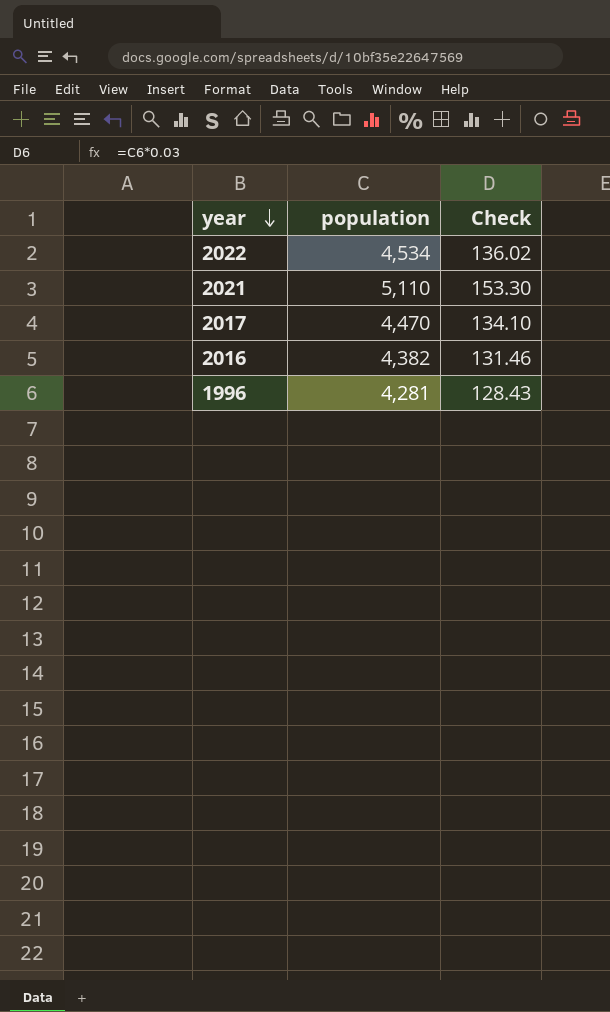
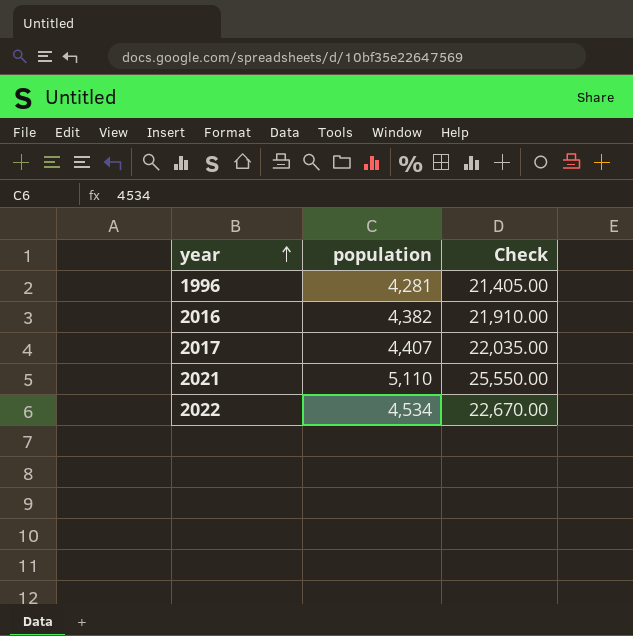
row order: year descending -> year ascending
column Check | formula: [population] * 0.03 -> [population] * 5
2017 | population: 4,470 -> 4,407

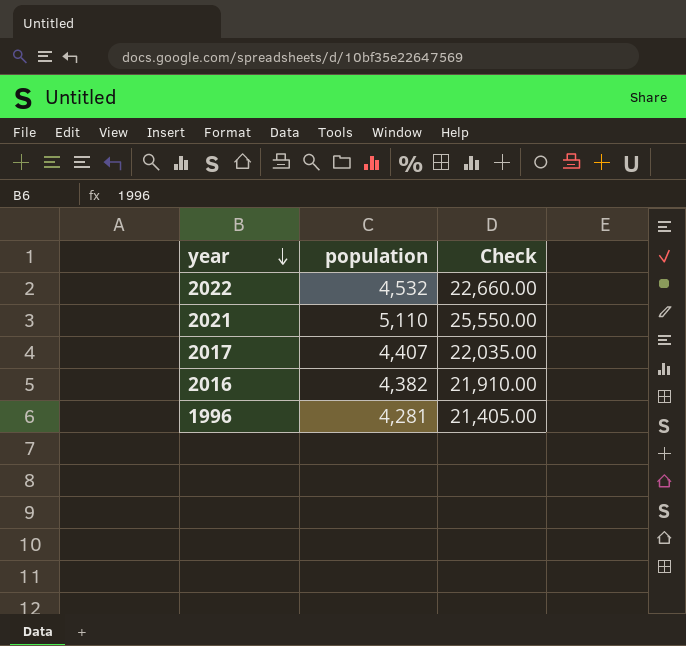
row order: year ascending -> year descending
2022 | population: 4,534 -> 4,532
2022 | Check: 22,670.00 -> 22,660.00

